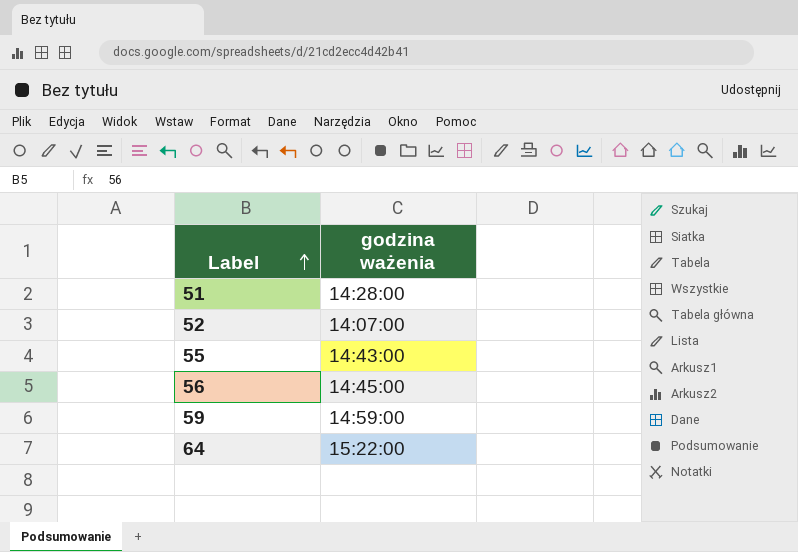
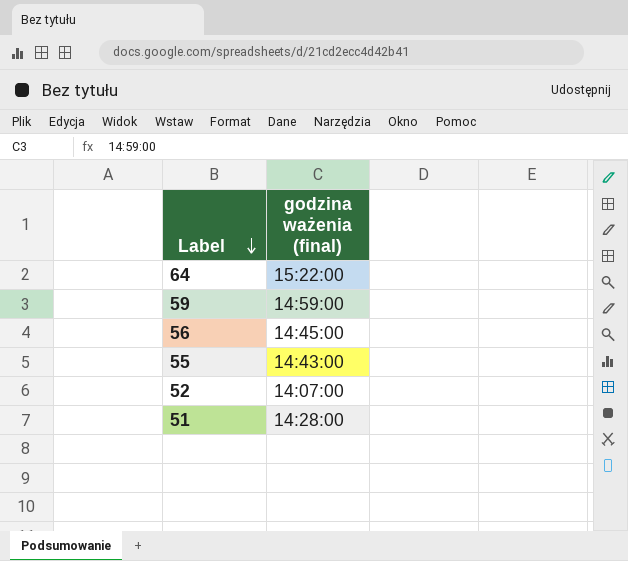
row order: Label ascending -> Label descending
column name: godzina ważenia -> godzina ważenia (final)

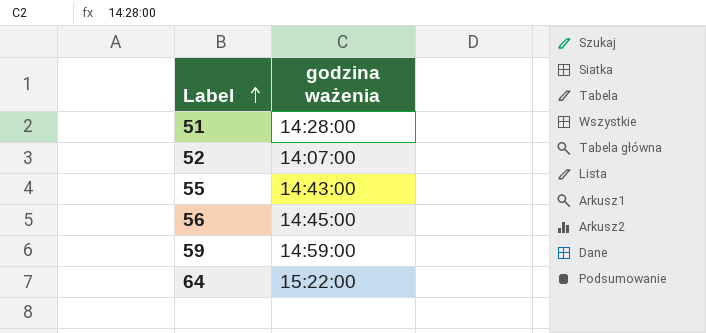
row order: Label descending -> Label ascending
column name: godzina ważenia (final) -> godzina ważenia

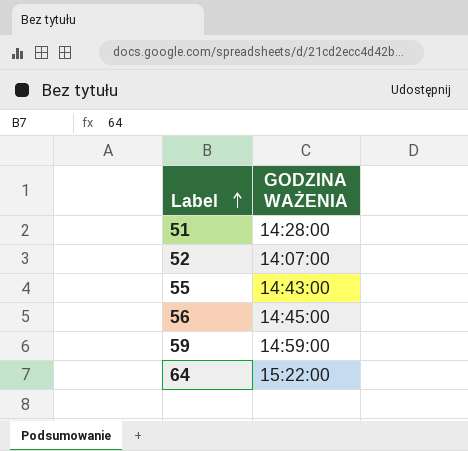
column name: godzina ważenia -> GODZINA WAŻENIA

